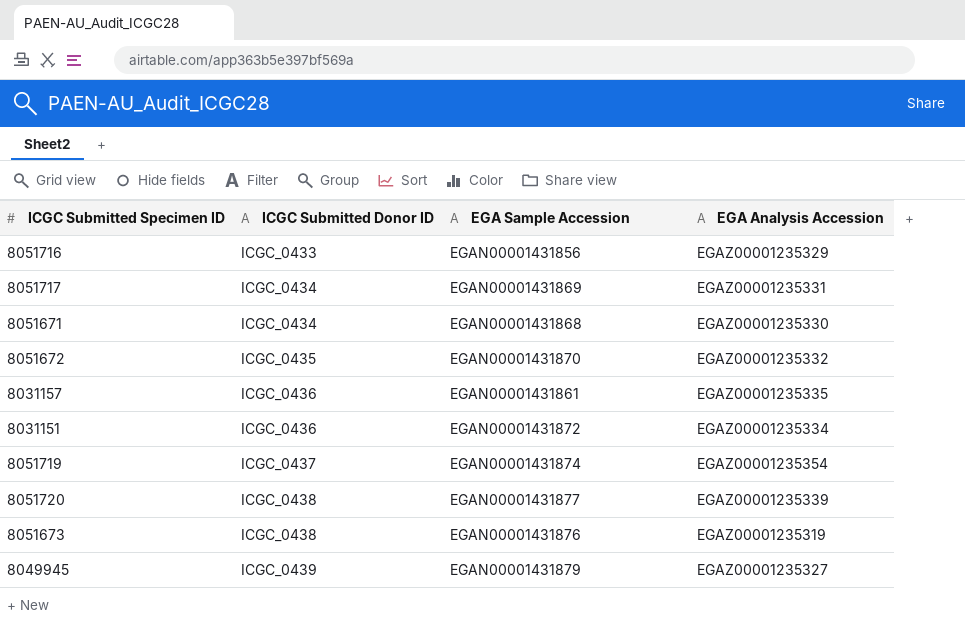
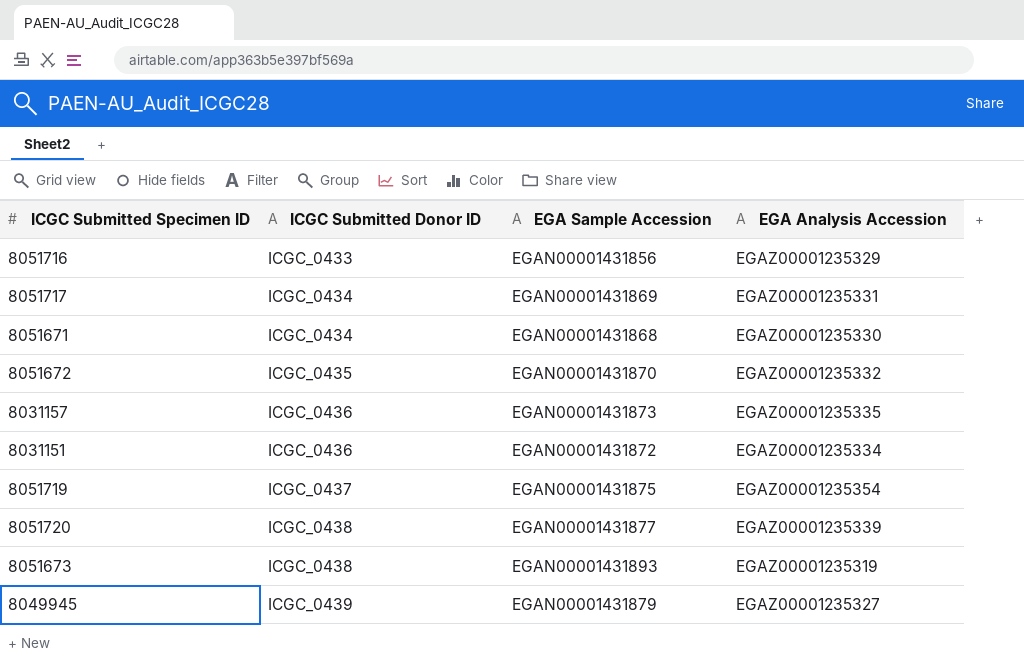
8031157 | EGA Sample Accession: EGAN00001431861 -> EGAN00001431873
8051719 | EGA Sample Accession: EGAN00001431874 -> EGAN00001431875
8051673 | EGA Sample Accession: EGAN00001431876 -> EGAN00001431893

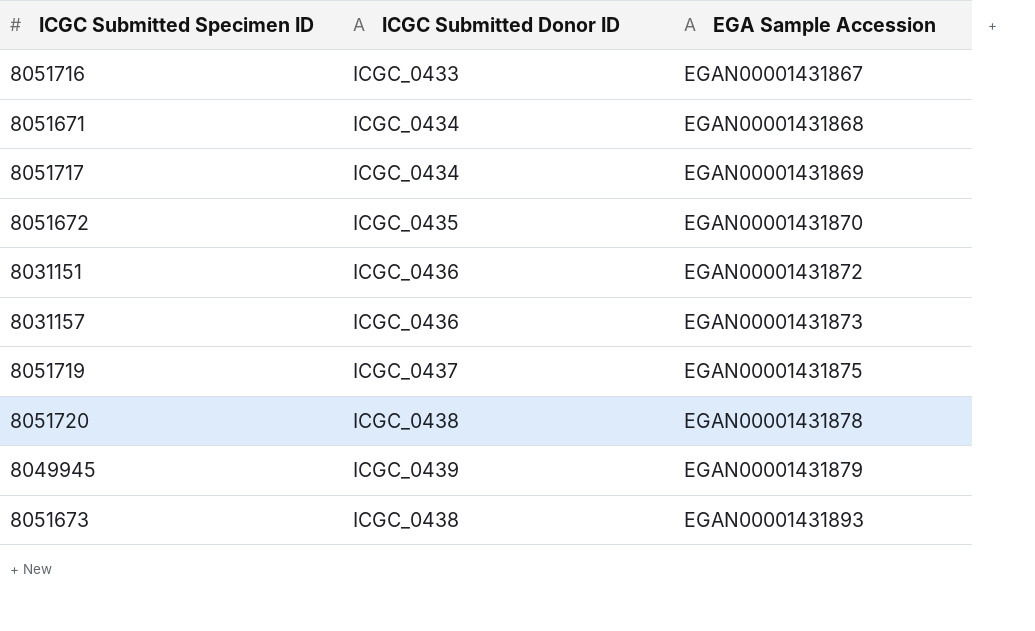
row order: ICGC Submitted Donor ID ascending -> EGA Sample Accession ascending
column EGA Analysis Accession | position: 4 -> none
8051716 | EGA Sample Accession: EGAN00001431856 -> EGAN00001431867
8051720 | EGA Sample Accession: EGAN00001431877 -> EGAN00001431878

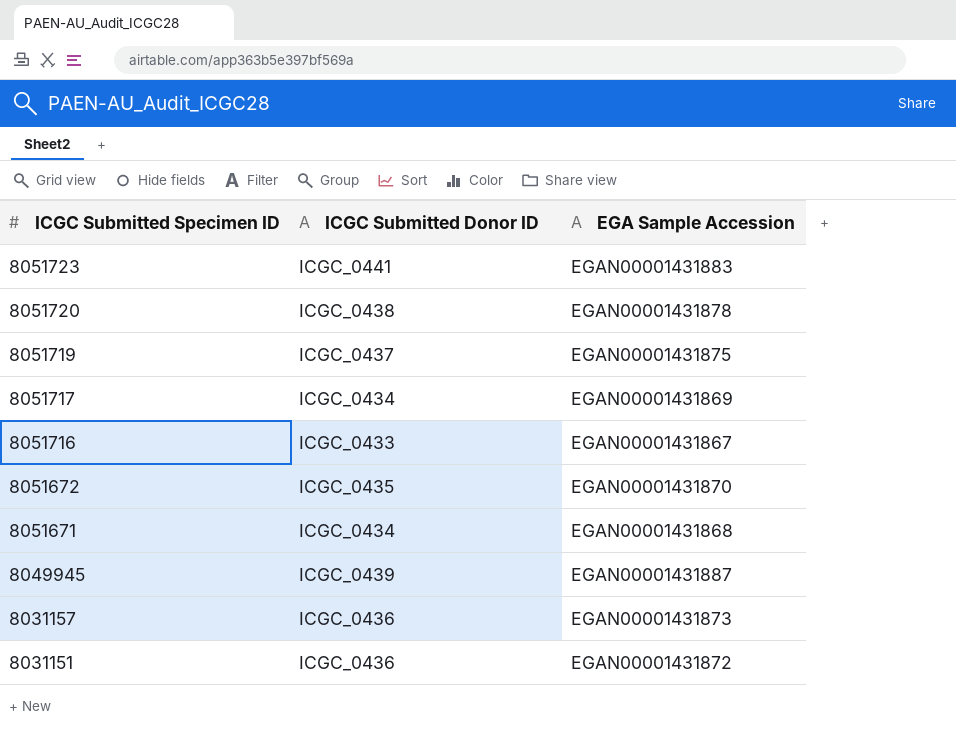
row order: EGA Sample Accession ascending -> ICGC Submitted Specimen ID descending
row 8051673: ICGC_0438 | EGAN00001431893 -> none
row 8051723: none -> ICGC_0441 | EGAN00001431883
8049945 | EGA Sample Accession: EGAN00001431879 -> EGAN00001431887

